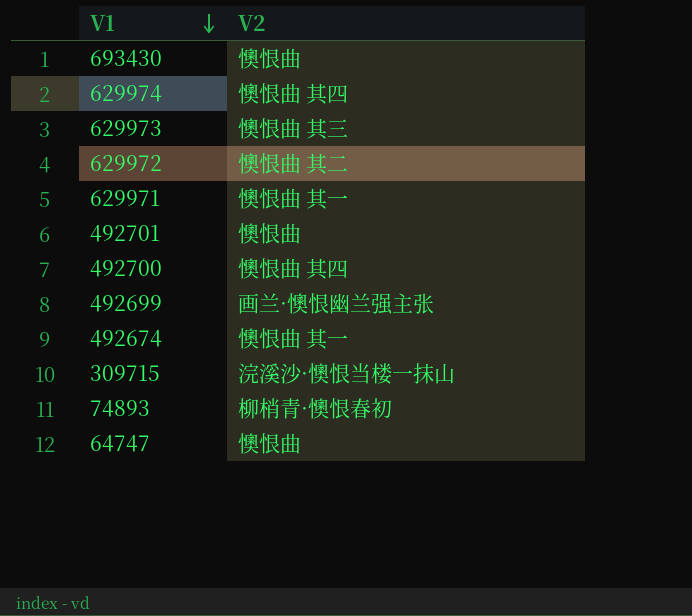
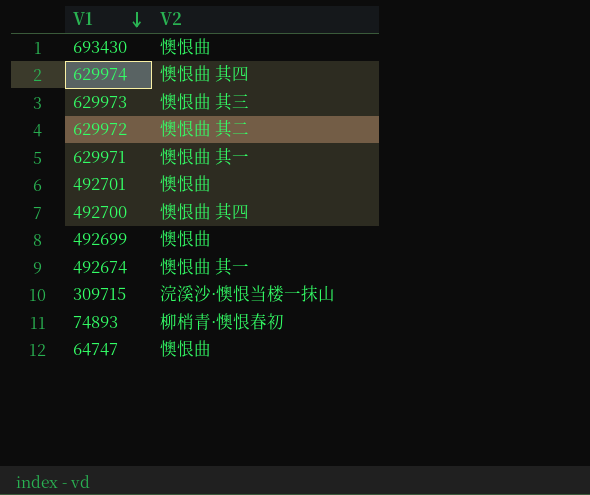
492699 | V2: 画兰·懊恨幽兰强主张 -> 懊恨曲

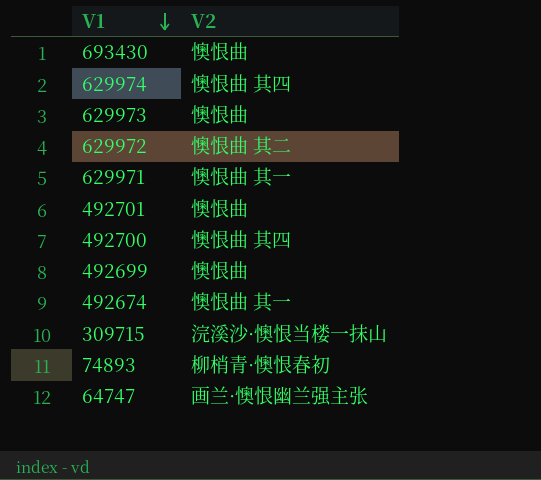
629973 | V2: 懊恨曲 其三 -> 懊恨曲
64747 | V2: 懊恨曲 -> 画兰·懊恨幽兰强主张

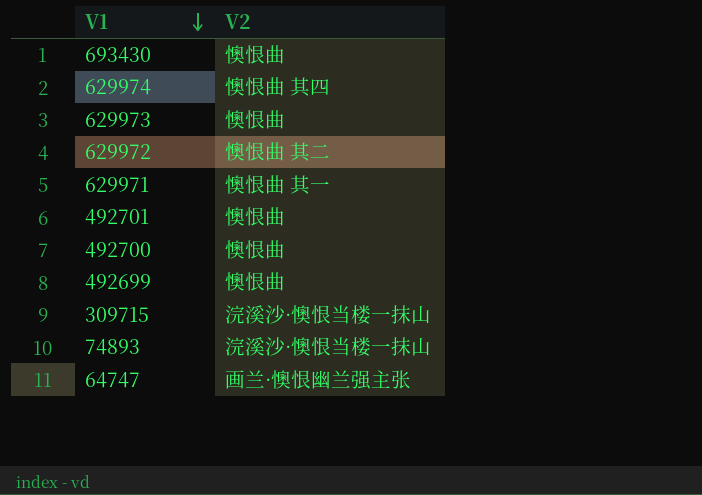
row 492674: 懊恨曲 其一 -> none
492700 | V2: 懊恨曲 其四 -> 懊恨曲
74893 | V2: 柳梢青·懊恨春初 -> 浣溪沙·懊恨当楼一抹山

